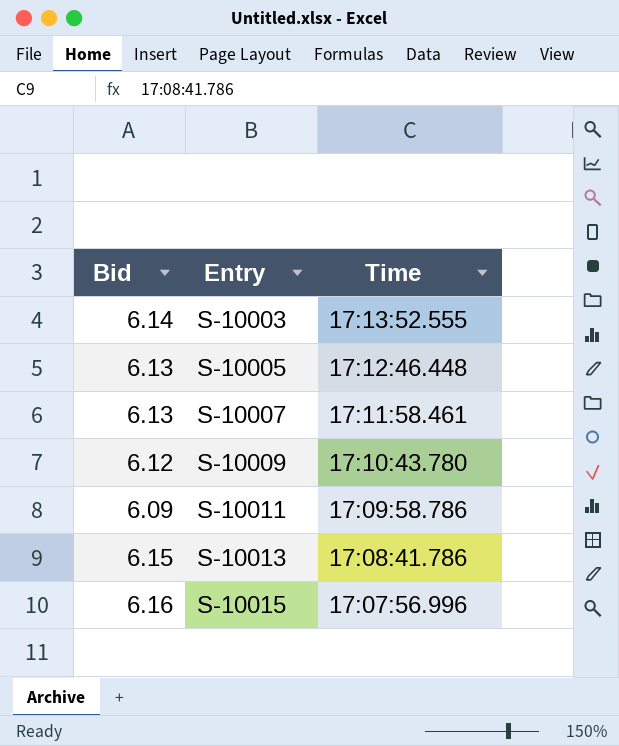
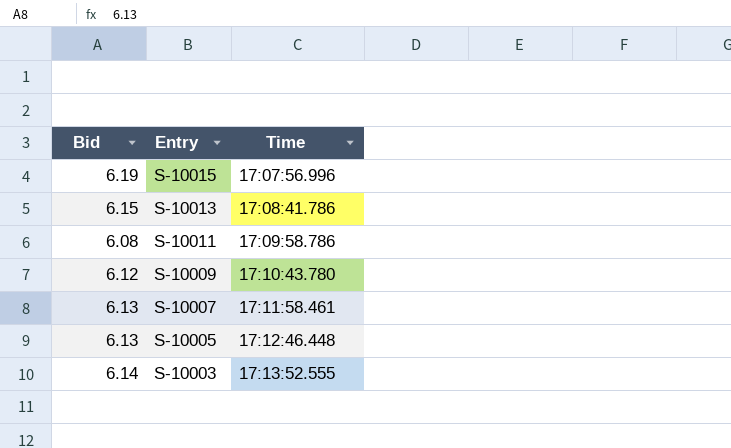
row order: Entry ascending -> Entry descending
S-10015 | Bid: 6.16 -> 6.19
S-10011 | Bid: 6.09 -> 6.08

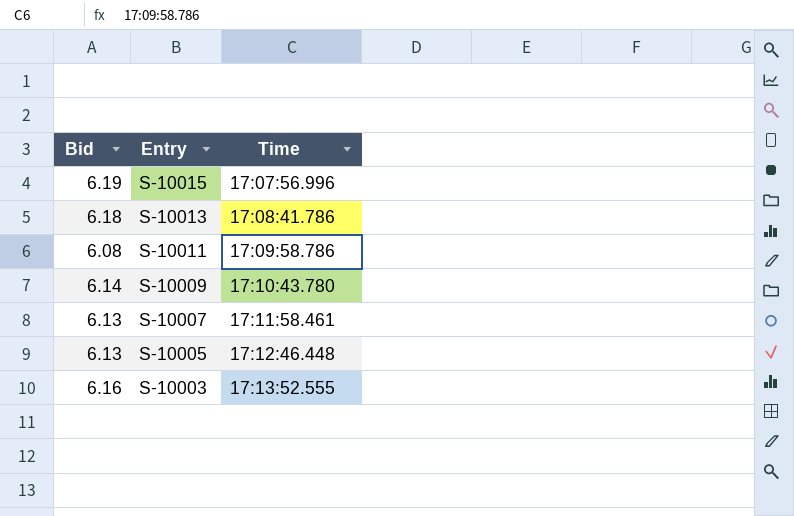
S-10013 | Bid: 6.15 -> 6.18
S-10009 | Bid: 6.12 -> 6.14
S-10003 | Bid: 6.14 -> 6.16

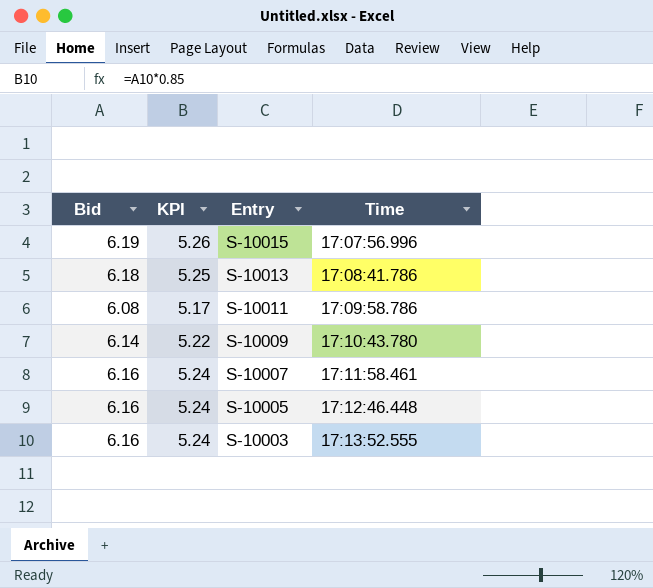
column KPI | formula: none -> [Bid] * 0.85
S-10007 | Bid: 6.13 -> 6.16
S-10005 | Bid: 6.13 -> 6.16

